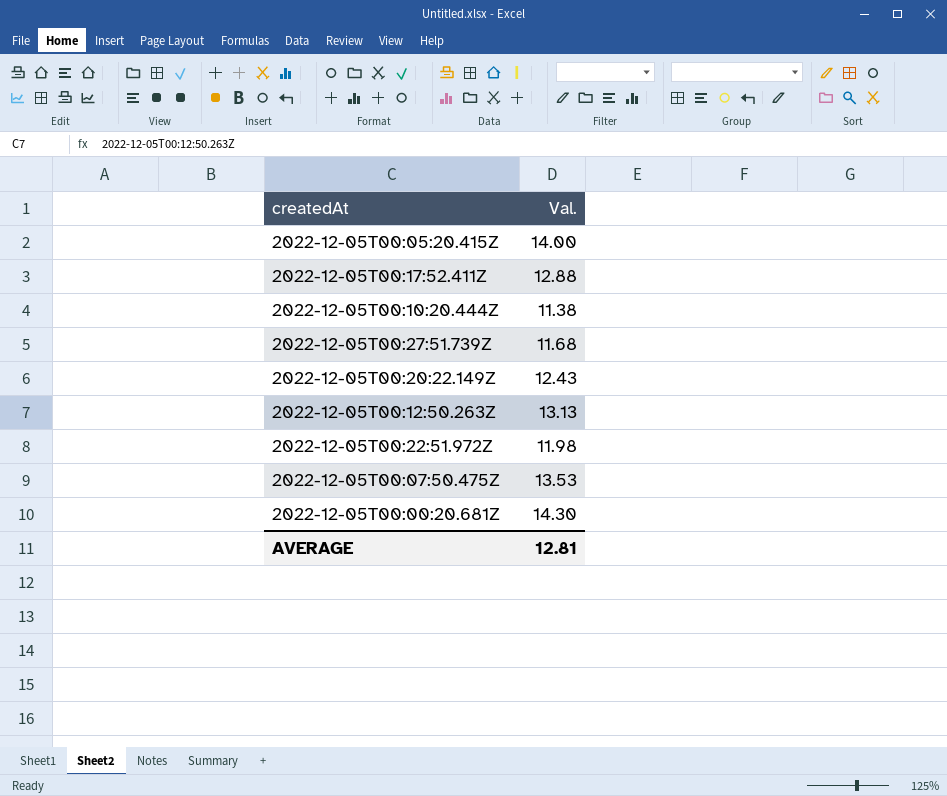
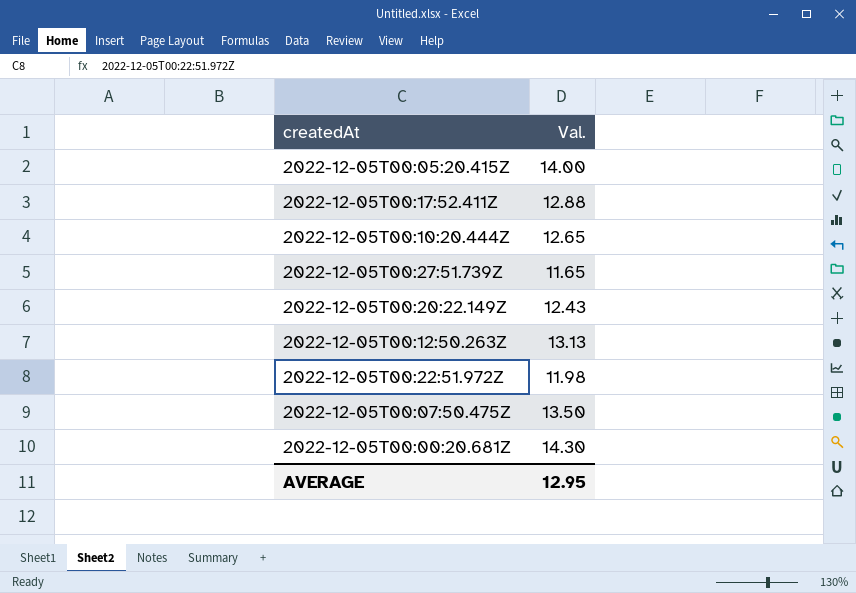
2022-12-05T00:10:20.444Z | Val.: 11.38 -> 12.65
2022-12-05T00:27:51.739Z | Val.: 11.68 -> 11.65
2022-12-05T00:07:50.475Z | Val.: 13.53 -> 13.50
AVERAGE | Val.: 12.81 -> 12.95

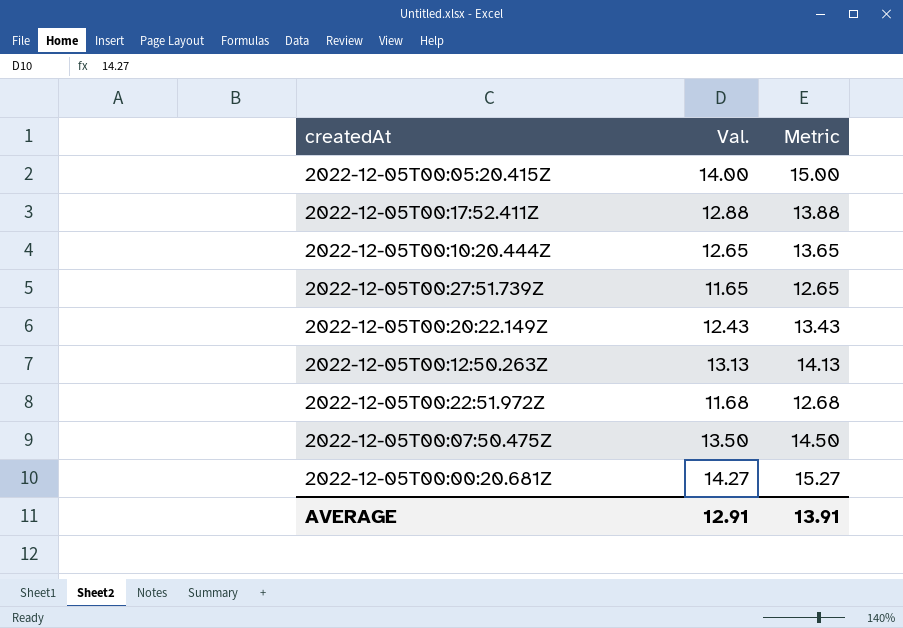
column Metric | formula: none -> [Val.] + 1
2022-12-05T00:22:51.972Z | Val.: 11.98 -> 11.68
2022-12-05T00:00:20.681Z | Val.: 14.30 -> 14.27
AVERAGE | Val.: 12.95 -> 12.91

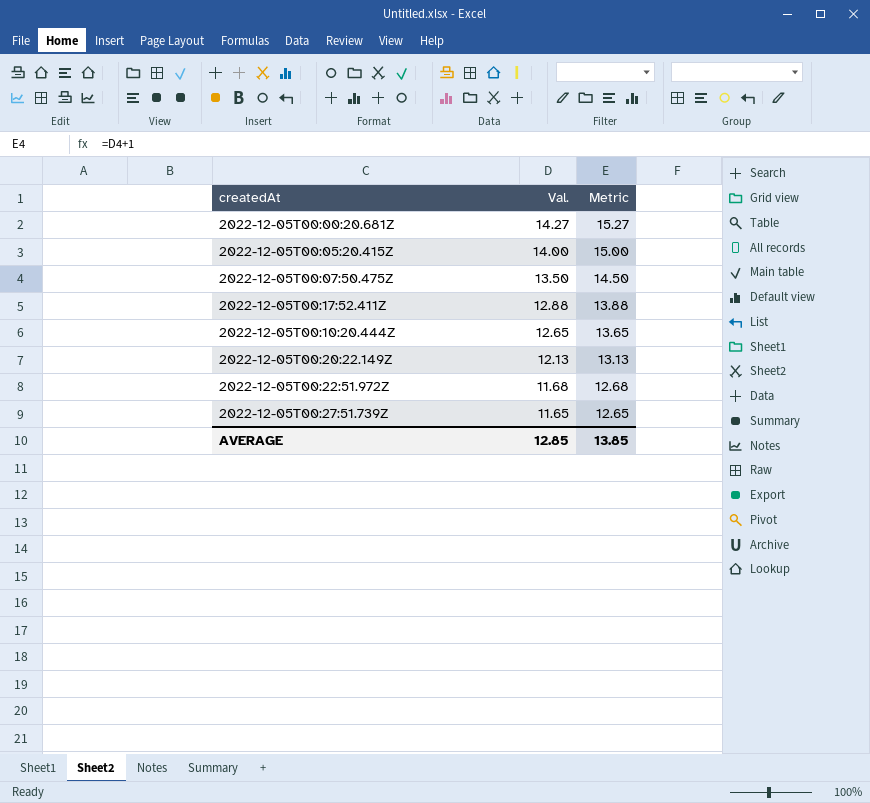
row order: none -> Val. descending
row 2022-12-05T00:12:50.263Z: 13.13 | 14.13 -> none
2022-12-05T00:20:22.149Z | Val.: 12.43 -> 12.13
2022-12-05T00:20:22.149Z | Metric: 13.43 -> 13.13
AVERAGE | Val.: 12.91 -> 12.85
AVERAGE | Metric: 13.91 -> 13.85

